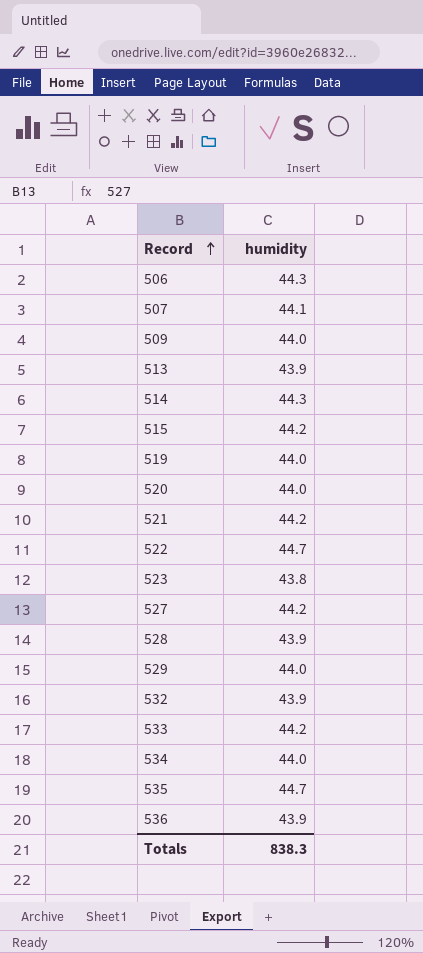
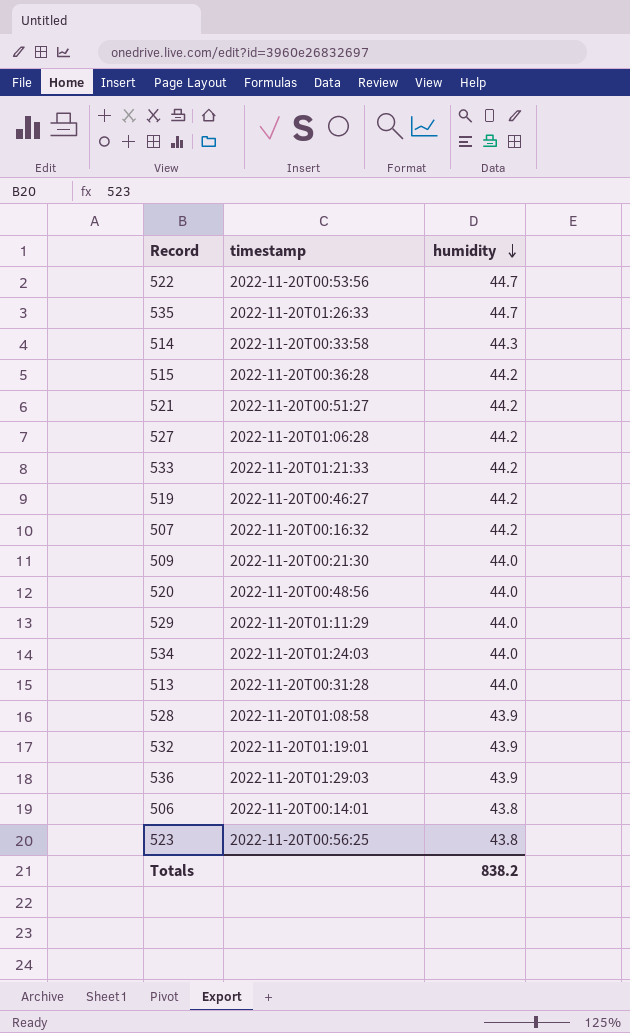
row order: Record ascending -> humidity descending
column timestamp | position: none -> 2
519 | humidity: 44.0 -> 44.2
507 | humidity: 44.1 -> 44.2
513 | humidity: 43.9 -> 44.0
506 | humidity: 44.3 -> 43.8
Totals | humidity: 838.3 -> 838.2

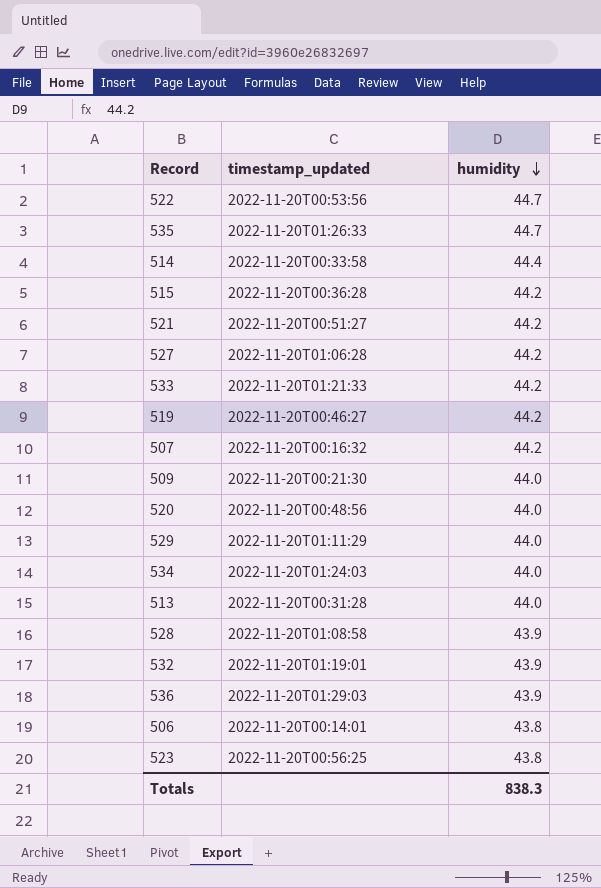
column name: timestamp -> timestamp_updated
514 | humidity: 44.3 -> 44.4
Totals | humidity: 838.2 -> 838.3

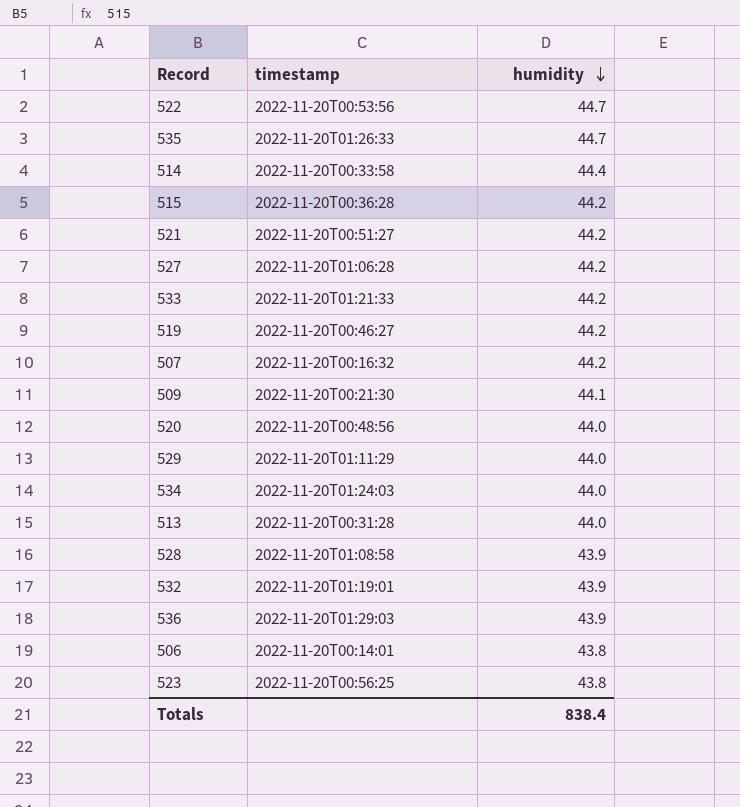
column name: timestamp_updated -> timestamp
509 | humidity: 44.0 -> 44.1
Totals | humidity: 838.3 -> 838.4

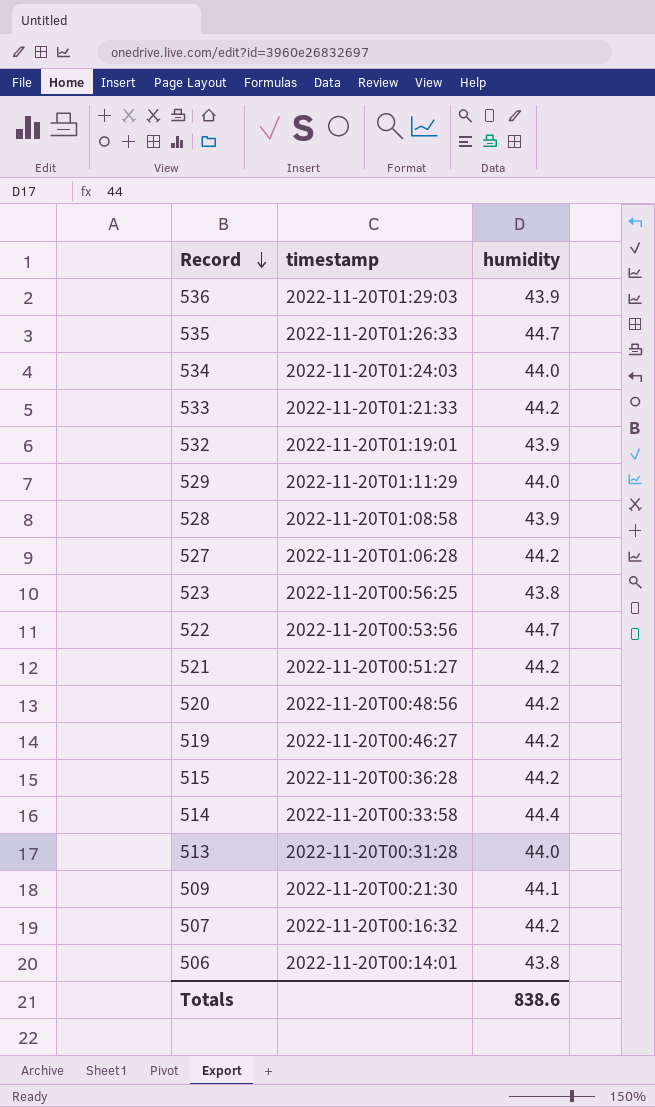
row order: humidity descending -> Record descending
520 | humidity: 44.0 -> 44.2
Totals | humidity: 838.4 -> 838.6

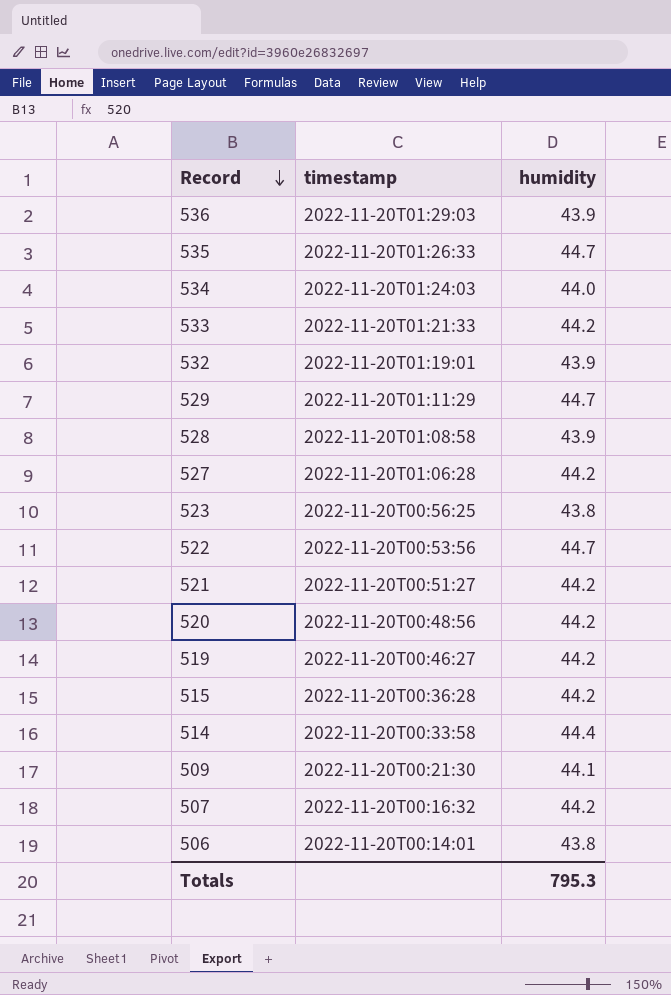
row 513: 2022-11-20T00:31:28 | 44.0 -> none
529 | humidity: 44.0 -> 44.7
Totals | humidity: 838.6 -> 795.3

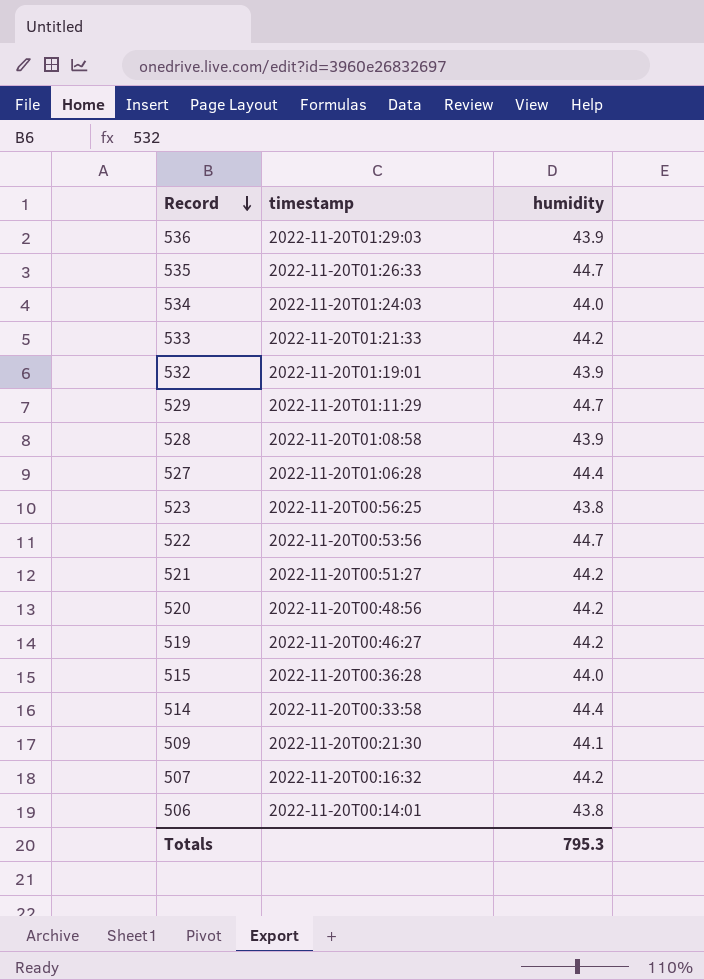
527 | humidity: 44.2 -> 44.4
515 | humidity: 44.2 -> 44.0

